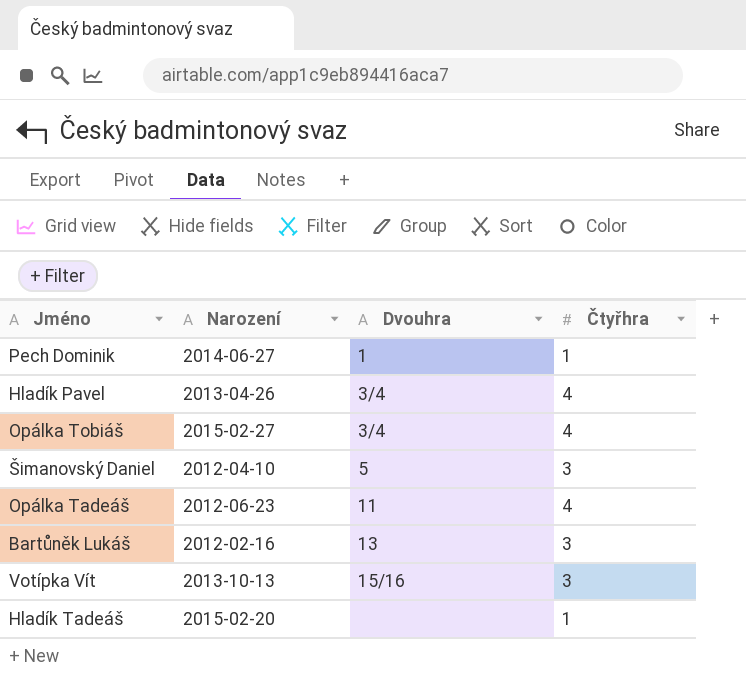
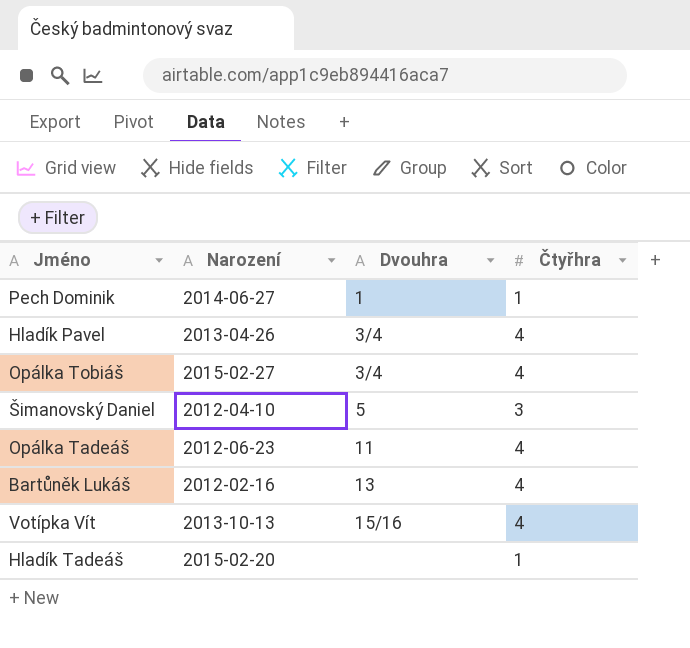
Bartůněk Lukáš | Čtyřhra: 3 -> 4
Votípka Vít | Čtyřhra: 3 -> 4

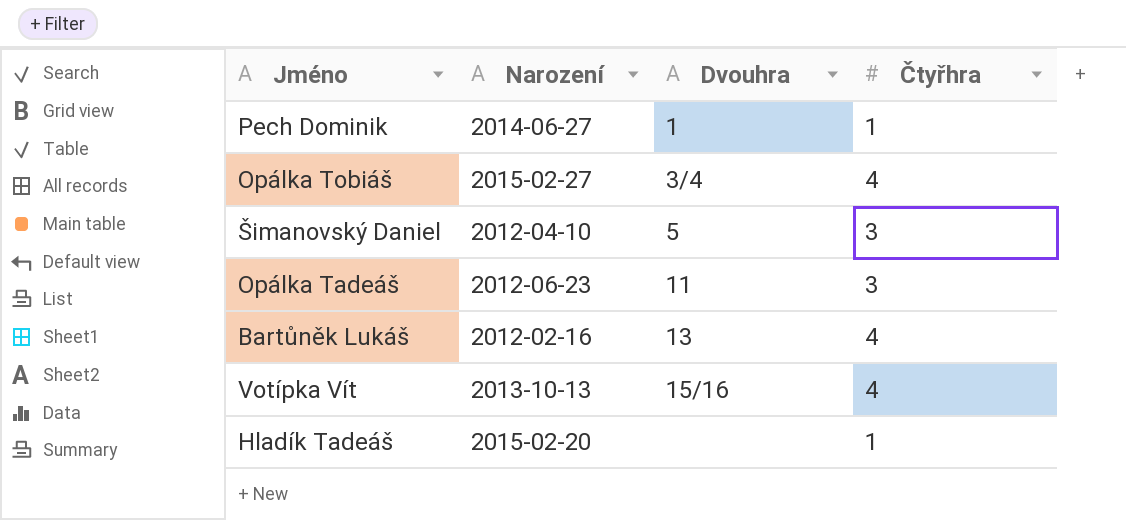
row Hladík Pavel: 2013-04-26 | 3/4 | 4 -> none
Opálka Tadeáš | Čtyřhra: 4 -> 3

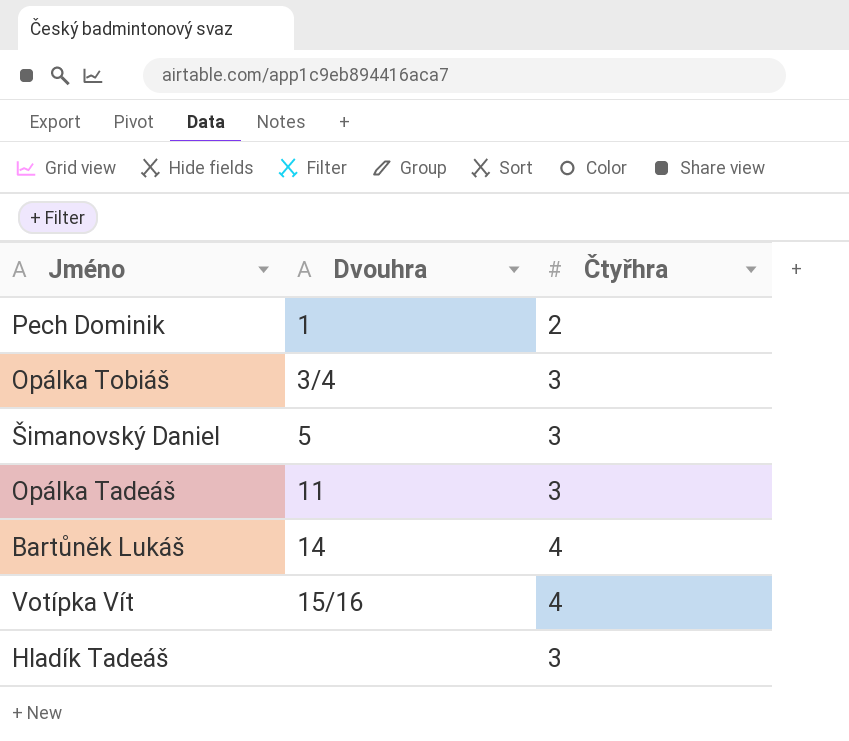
column Narození | position: 2 -> none
Pech Dominik | Čtyřhra: 1 -> 2
Opálka Tobiáš | Čtyřhra: 4 -> 3
Bartůněk Lukáš | Dvouhra: 13 -> 14
Hladík Tadeáš | Čtyřhra: 1 -> 3

